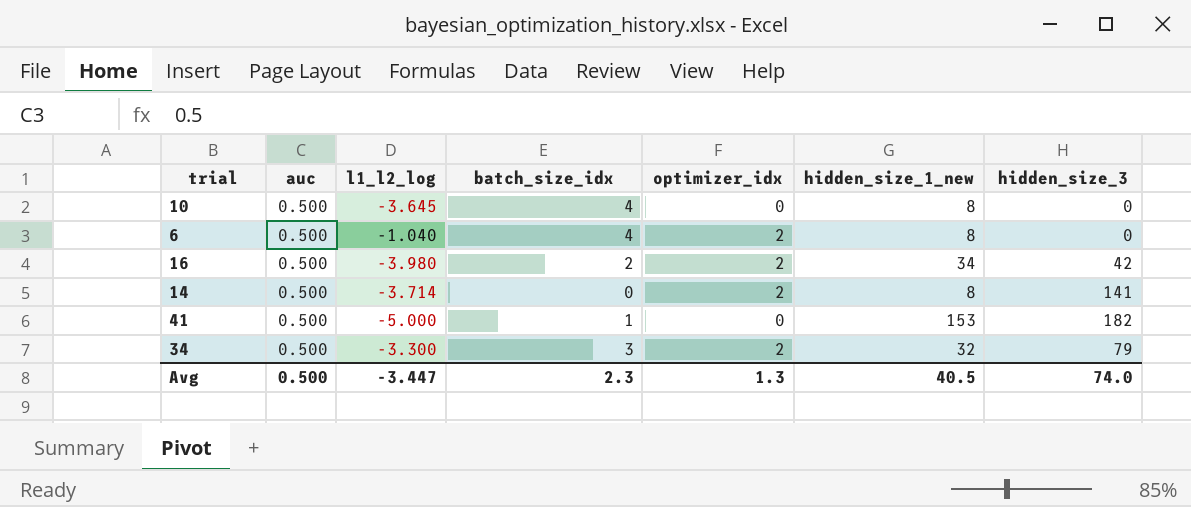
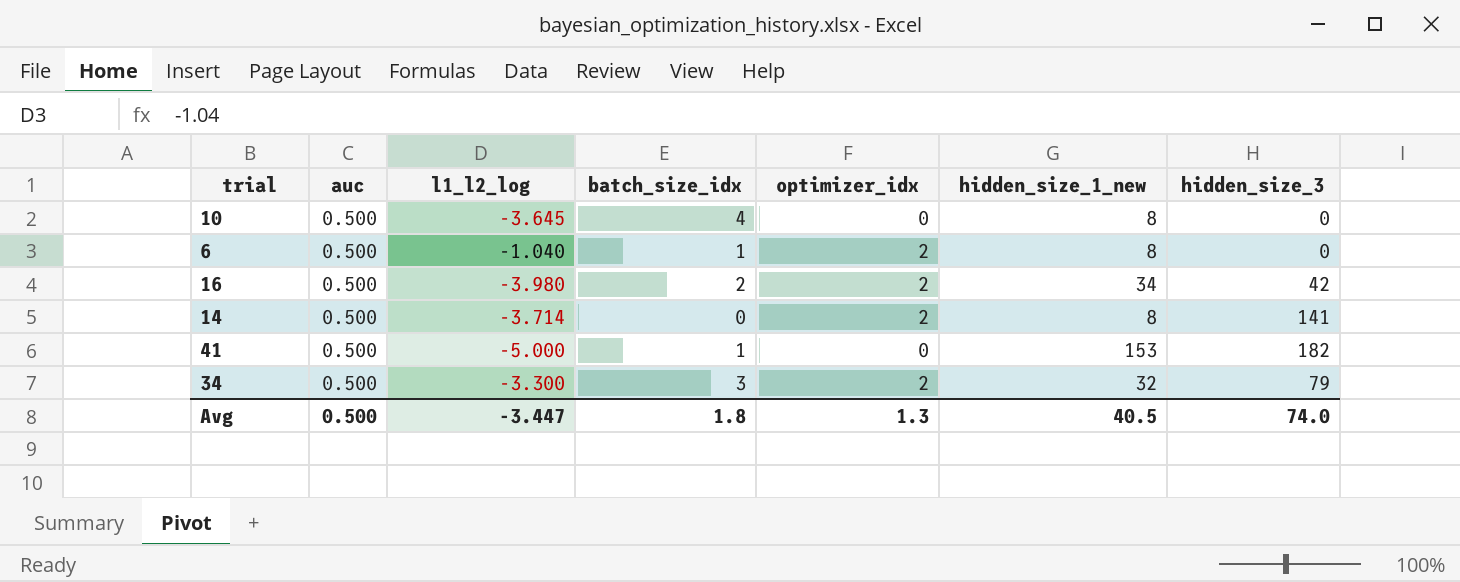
6 | batch_size_idx: 4 -> 1
Avg | batch_size_idx: 2.3 -> 1.8

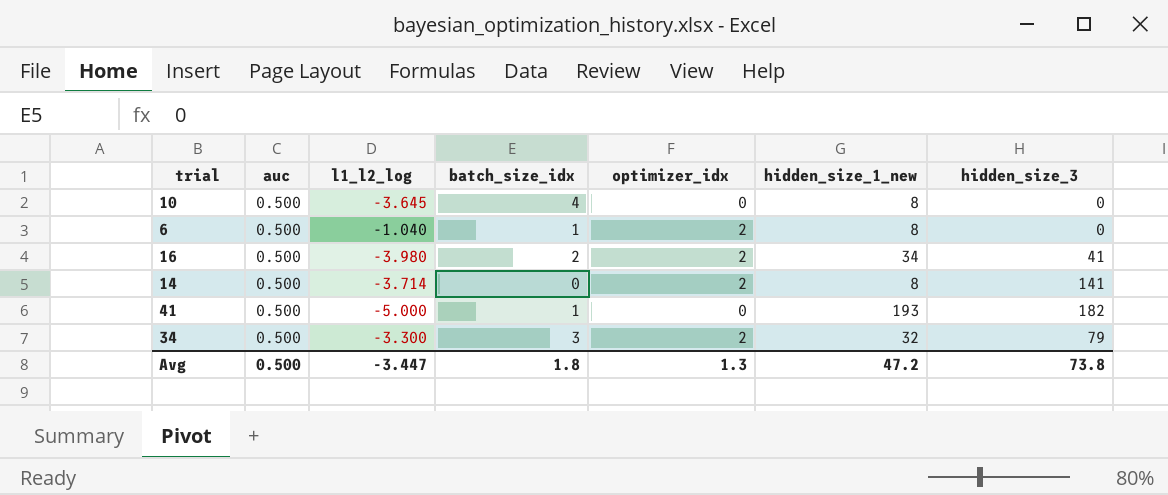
16 | hidden_size_3: 42 -> 41
41 | hidden_size_1_new: 153 -> 193
Avg | hidden_size_1_new: 40.5 -> 47.2
Avg | hidden_size_3: 74.0 -> 73.8

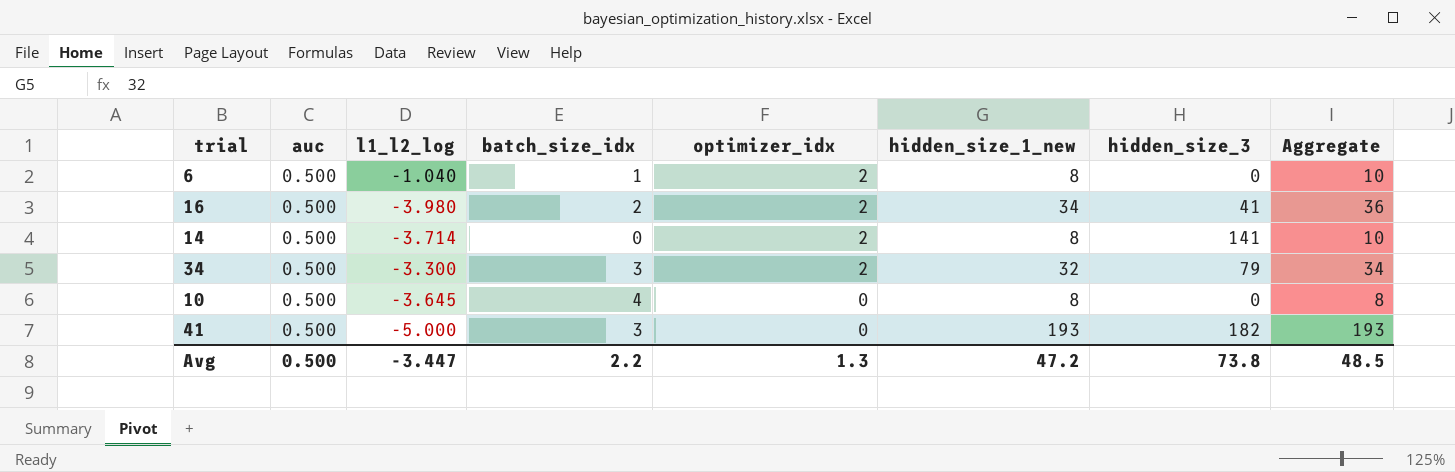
row order: none -> optimizer_idx descending
column Aggregate | formula: none -> [optimizer_idx] + [hidden_size_1_new]
41 | batch_size_idx: 1 -> 3
Avg | batch_size_idx: 1.8 -> 2.2

